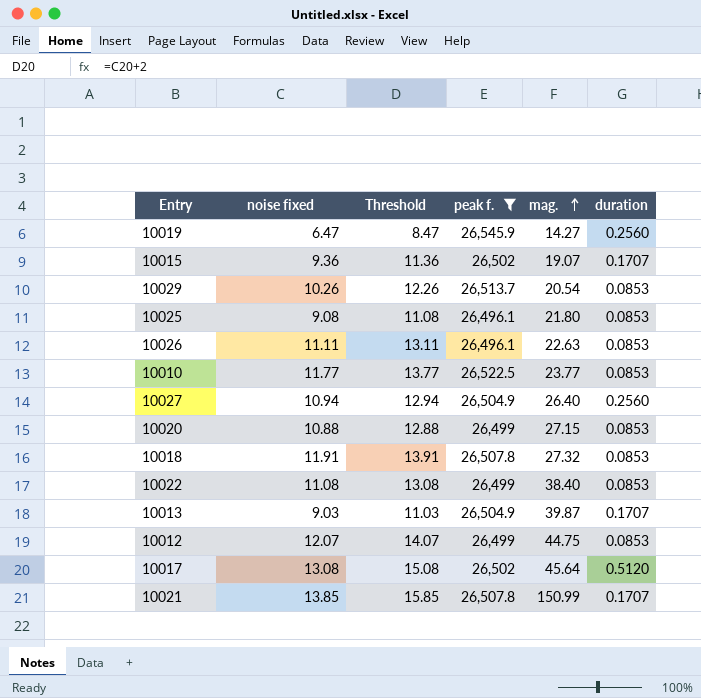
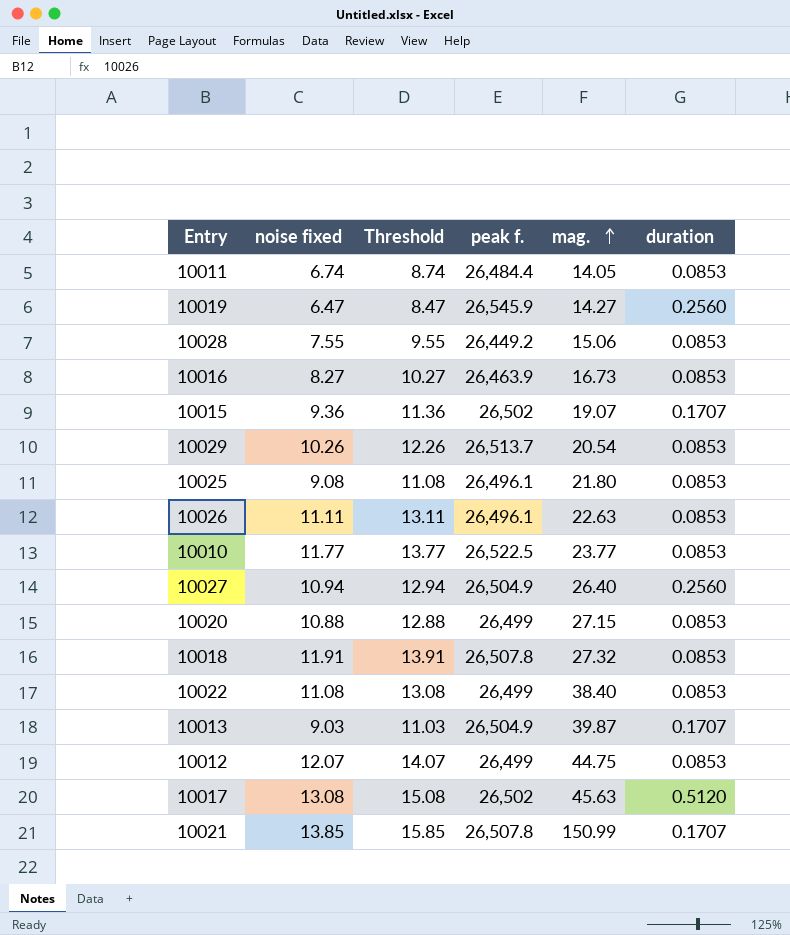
filter: peak f. >= 26,496.1 -> none
10017 | mag.: 45.64 -> 45.63

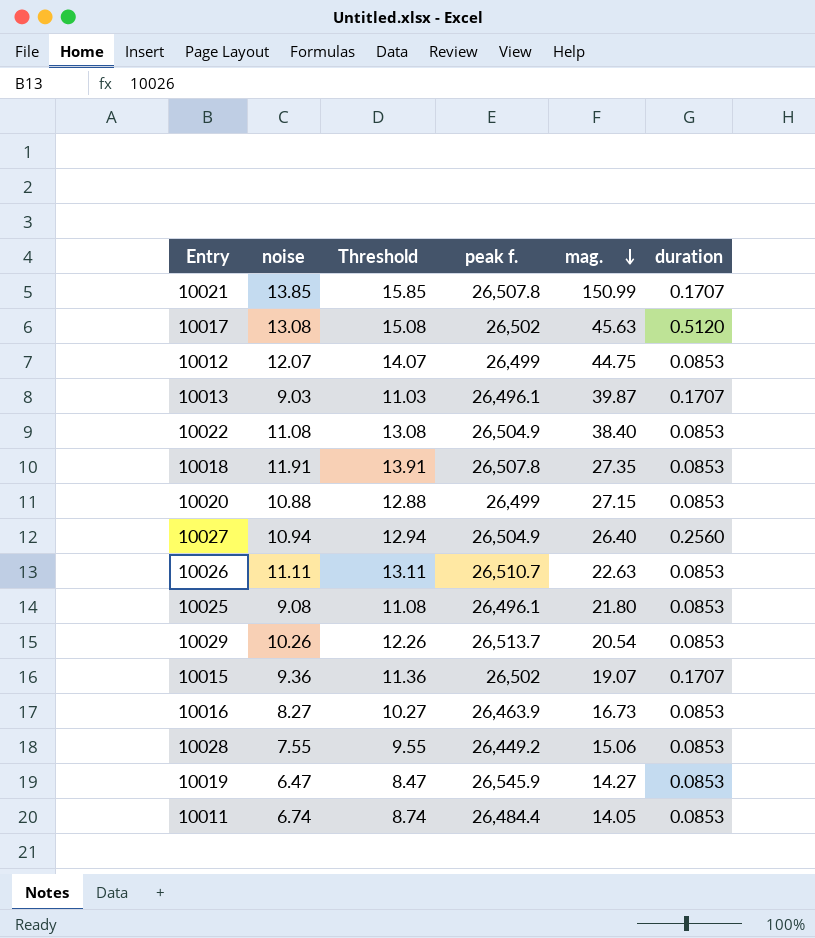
row order: mag. ascending -> mag. descending
column name: noise fixed -> noise
row 10010: 11.77 | 13.77 | 26,522.5 | 23.77 | 0.0853 -> none
10013 | peak f.: 26,504.9 -> 26,496.1
10022 | peak f.: 26,499 -> 26,504.9
10018 | mag.: 27.32 -> 27.35
10026 | peak f.: 26,496.1 -> 26,510.7
10019 | duration: 0.2560 -> 0.0853

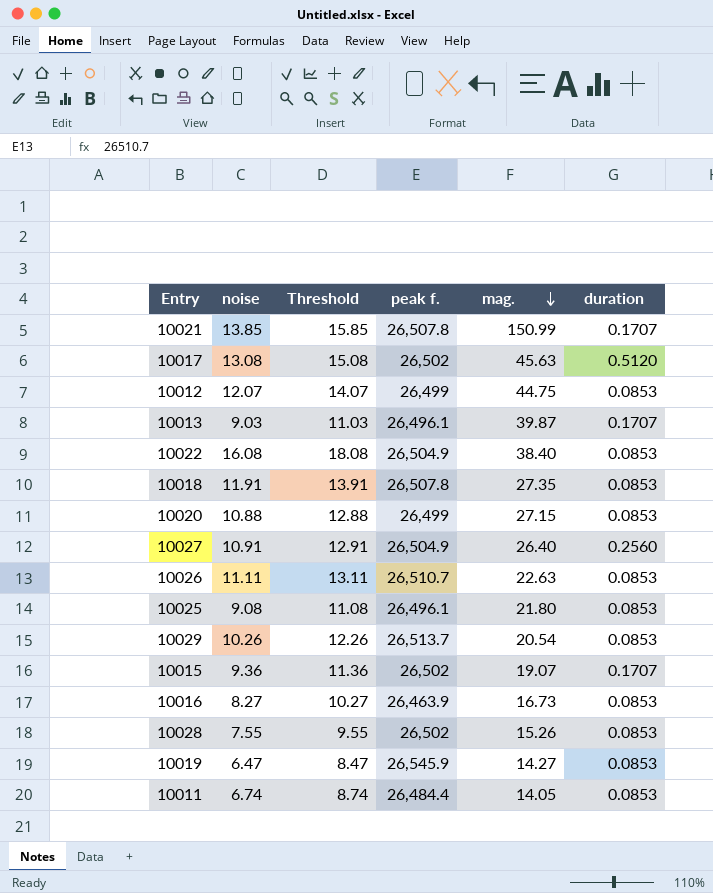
10022 | noise: 11.08 -> 16.08
10022 | Threshold: 13.08 -> 18.08
10027 | noise: 10.94 -> 10.91
10027 | Threshold: 12.94 -> 12.91
10028 | peak f.: 26,449.2 -> 26,502
10028 | mag.: 15.06 -> 15.26

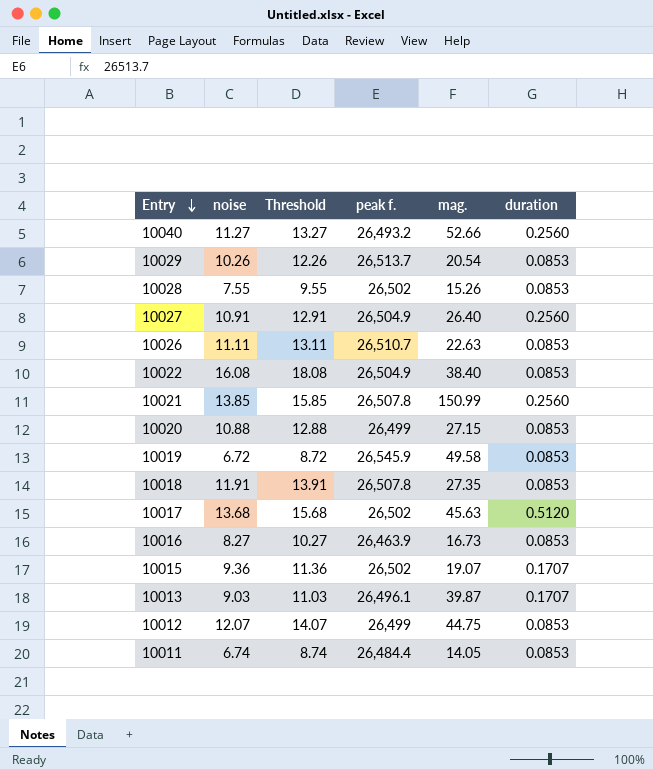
row order: mag. descending -> Entry descending
row 10025: 9.08 | 11.08 | 26,496.1 | 21.80 | 0.0853 -> none
row 10040: none -> 11.27 | 13.27 | 26,493.2 | 52.66 | 0.2560
10021 | duration: 0.1707 -> 0.2560
10019 | noise: 6.47 -> 6.72
10019 | Threshold: 8.47 -> 8.72
10019 | mag.: 14.27 -> 49.58
10017 | noise: 13.08 -> 13.68
10017 | Threshold: 15.08 -> 15.68

